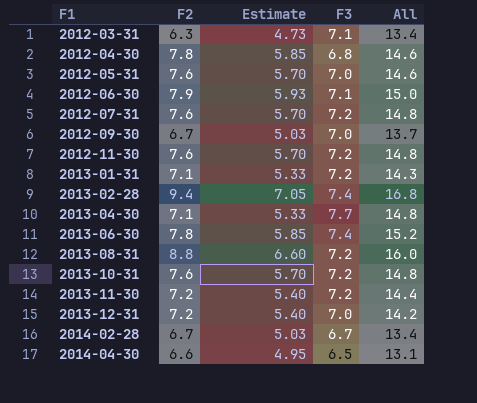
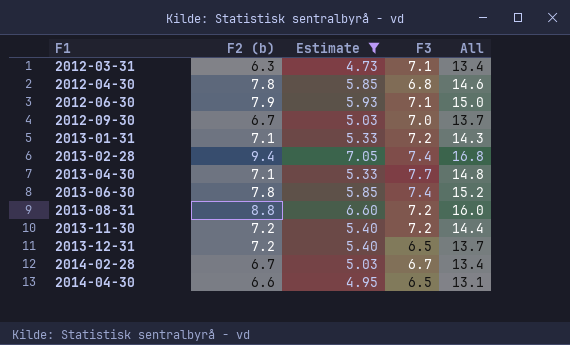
filter: none -> Estimate != 5.70
column name: F2 -> F2 (b)
2013-12-31 | F3: 7.0 -> 6.5
2013-12-31 | All: 14.2 -> 13.7

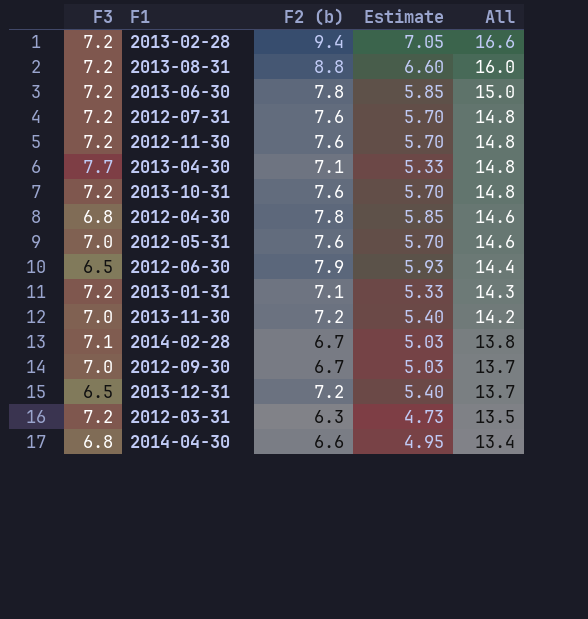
filter: Estimate != 5.70 -> none
row order: F1 ascending -> All descending
column F3 | position: 4 -> 1
2013-02-28 | F3: 7.4 -> 7.2
2013-02-28 | All: 16.8 -> 16.6
2013-06-30 | F3: 7.4 -> 7.2
2013-06-30 | All: 15.2 -> 15.0
2012-06-30 | F3: 7.1 -> 6.5
2012-06-30 | All: 15.0 -> 14.4
2013-11-30 | F3: 7.2 -> 7.0
2013-11-30 | All: 14.4 -> 14.2
2014-02-28 | F3: 6.7 -> 7.1
2014-02-28 | All: 13.4 -> 13.8
2012-03-31 | F3: 7.1 -> 7.2
2012-03-31 | All: 13.4 -> 13.5
2014-04-30 | F3: 6.5 -> 6.8
2014-04-30 | All: 13.1 -> 13.4

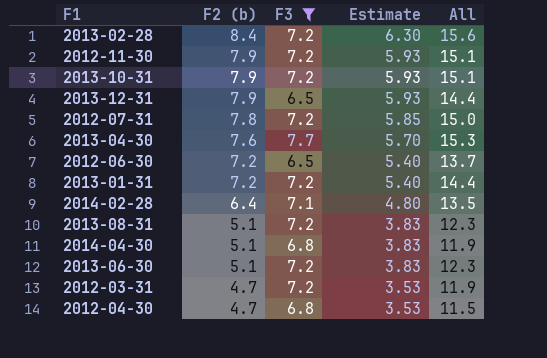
filter: none -> F3 != 7.0
row order: All descending -> F2 (b) descending
column F3 | position: 1 -> 3
2013-02-28 | F2 (b): 9.4 -> 8.4
2013-02-28 | Estimate: 7.05 -> 6.30
2013-02-28 | All: 16.6 -> 15.6
2012-11-30 | F2 (b): 7.6 -> 7.9
2012-11-30 | Estimate: 5.70 -> 5.93
2012-11-30 | All: 14.8 -> 15.1
2013-10-31 | F2 (b): 7.6 -> 7.9
2013-10-31 | Estimate: 5.70 -> 5.93
2013-10-31 | All: 14.8 -> 15.1
2013-12-31 | F2 (b): 7.2 -> 7.9
2013-12-31 | Estimate: 5.40 -> 5.93
2013-12-31 | All: 13.7 -> 14.4
2012-07-31 | F2 (b): 7.6 -> 7.8
2012-07-31 | Estimate: 5.70 -> 5.85
2012-07-31 | All: 14.8 -> 15.0
2013-04-30 | F2 (b): 7.1 -> 7.6
2013-04-30 | Estimate: 5.33 -> 5.70
2013-04-30 | All: 14.8 -> 15.3
2012-06-30 | F2 (b): 7.9 -> 7.2
2012-06-30 | Estimate: 5.93 -> 5.40
2012-06-30 | All: 14.4 -> 13.7
2013-01-31 | F2 (b): 7.1 -> 7.2
2013-01-31 | Estimate: 5.33 -> 5.40
2013-01-31 | All: 14.3 -> 14.4
2014-02-28 | F2 (b): 6.7 -> 6.4
2014-02-28 | Estimate: 5.03 -> 4.80
2014-02-28 | All: 13.8 -> 13.5
2013-08-31 | F2 (b): 8.8 -> 5.1
2013-08-31 | Estimate: 6.60 -> 3.83
2013-08-31 | All: 16.0 -> 12.3
2014-04-30 | F2 (b): 6.6 -> 5.1
2014-04-30 | Estimate: 4.95 -> 3.83
2014-04-30 | All: 13.4 -> 11.9
2013-06-30 | F2 (b): 7.8 -> 5.1
2013-06-30 | Estimate: 5.85 -> 3.83
2013-06-30 | All: 15.0 -> 12.3
2012-03-31 | F2 (b): 6.3 -> 4.7
2012-03-31 | Estimate: 4.73 -> 3.53
2012-03-31 | All: 13.5 -> 11.9
2012-04-30 | F2 (b): 7.8 -> 4.7
2012-04-30 | Estimate: 5.85 -> 3.53
2012-04-30 | All: 14.6 -> 11.5

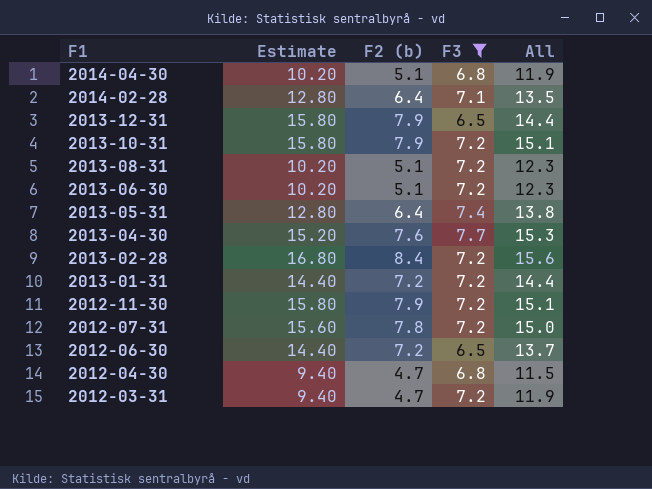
row order: F2 (b) descending -> F1 descending
column Estimate | formula: [F2 (b)] * 0.75 -> [F2 (b)] * 2
column Estimate | position: 4 -> 2
row 2013-05-31: none -> 12.80 | 6.4 | 7.4 | 13.8

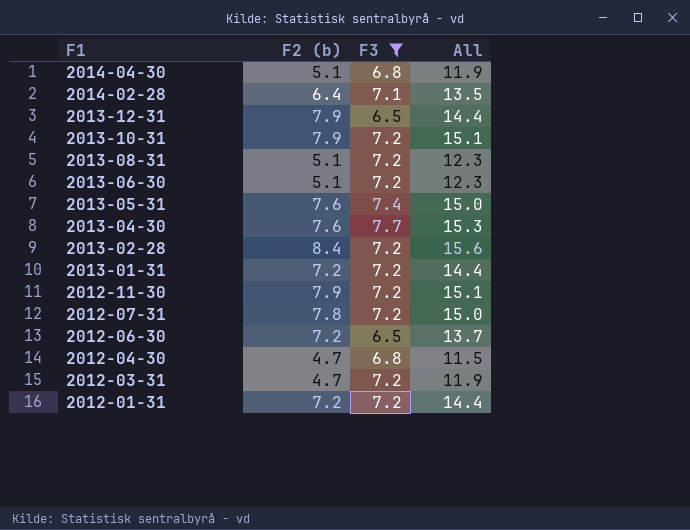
column Estimate | formula: [F2 (b)] * 2 -> none
2013-05-31 | F2 (b): 6.4 -> 7.6
2013-05-31 | All: 13.8 -> 15.0
row 2012-01-31: none -> 7.2 | 7.2 | 14.4

